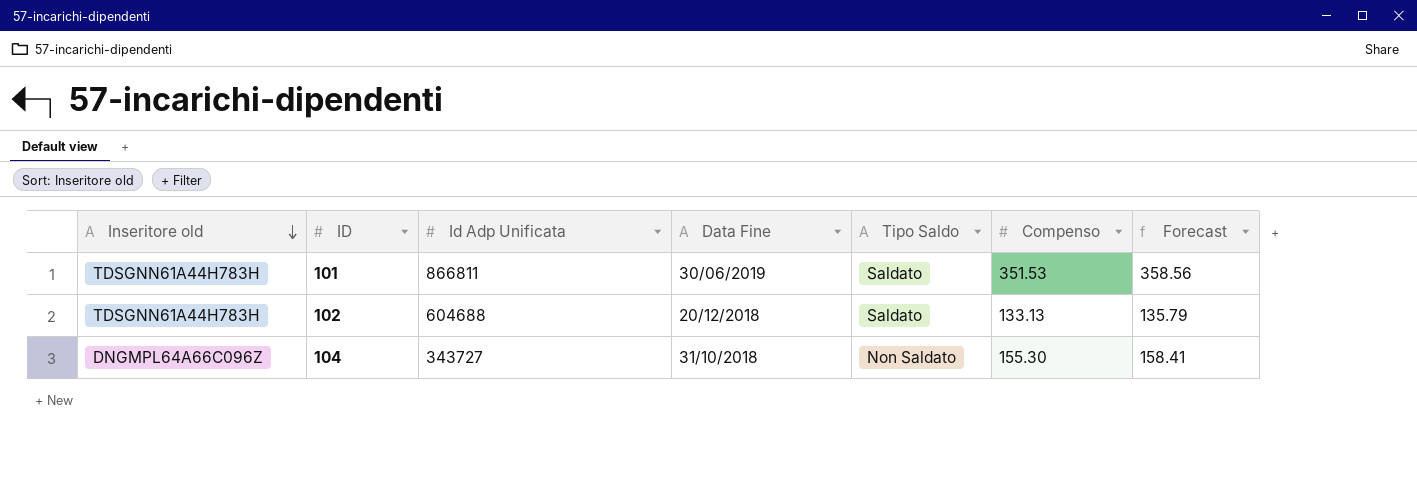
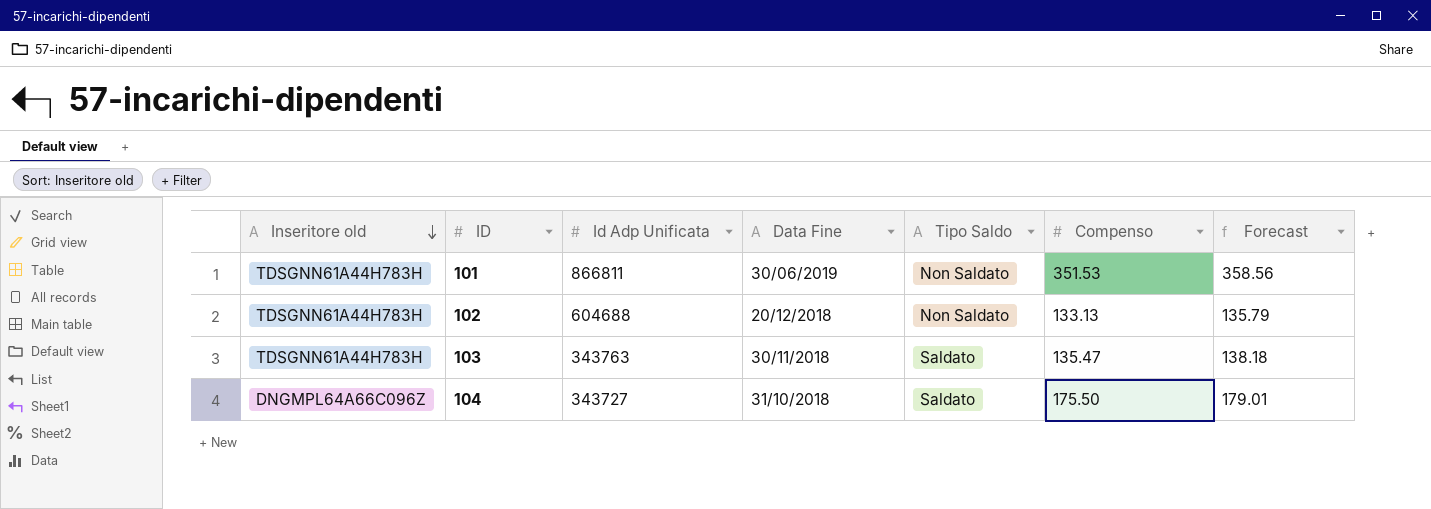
101 | Tipo Saldo: Saldato -> Non Saldato
102 | Tipo Saldo: Saldato -> Non Saldato
row 103: none -> TDSGNN61A44H783H | 343763 | 30/11/2018 | Saldato | 135.47 | 138.18
104 | Tipo Saldo: Non Saldato -> Saldato
104 | Compenso: 155.30 -> 175.50
104 | Forecast: 158.41 -> 179.01

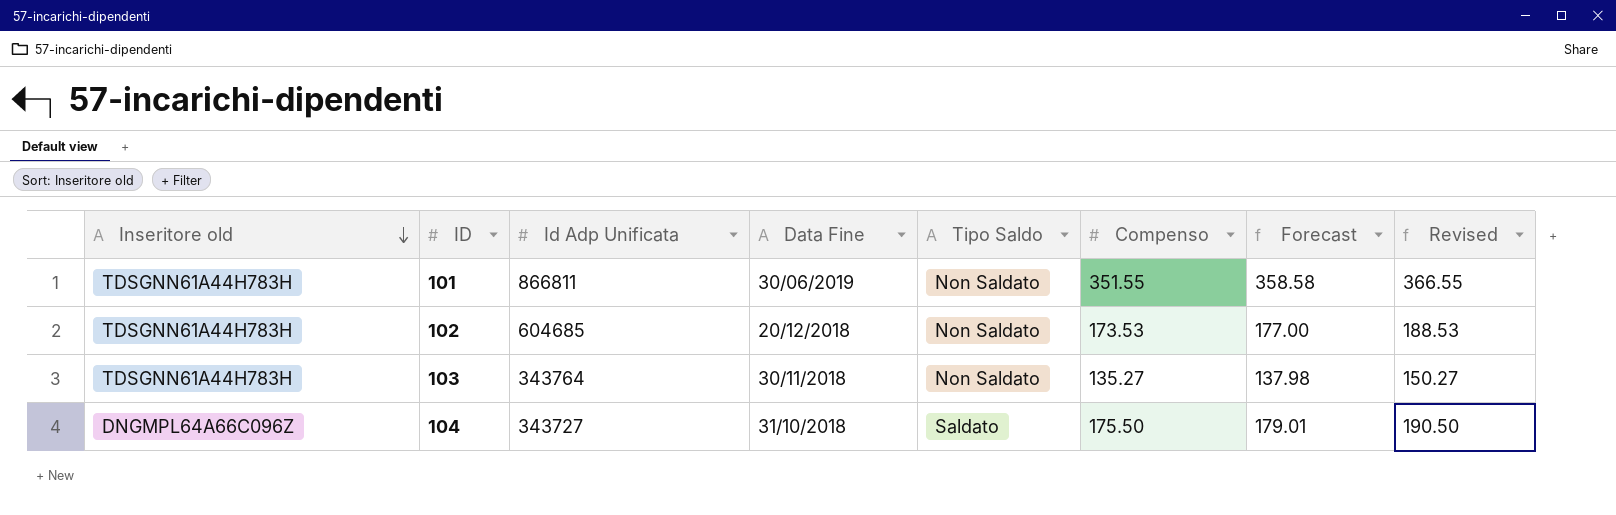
column Revised | formula: none -> [Compenso] + 15
101 | Compenso: 351.53 -> 351.55
101 | Forecast: 358.56 -> 358.58
102 | Id Adp Unificata: 604688 -> 604685
102 | Compenso: 133.13 -> 173.53
102 | Forecast: 135.79 -> 177.00
103 | Id Adp Unificata: 343763 -> 343764
103 | Tipo Saldo: Saldato -> Non Saldato
103 | Compenso: 135.47 -> 135.27
103 | Forecast: 138.18 -> 137.98

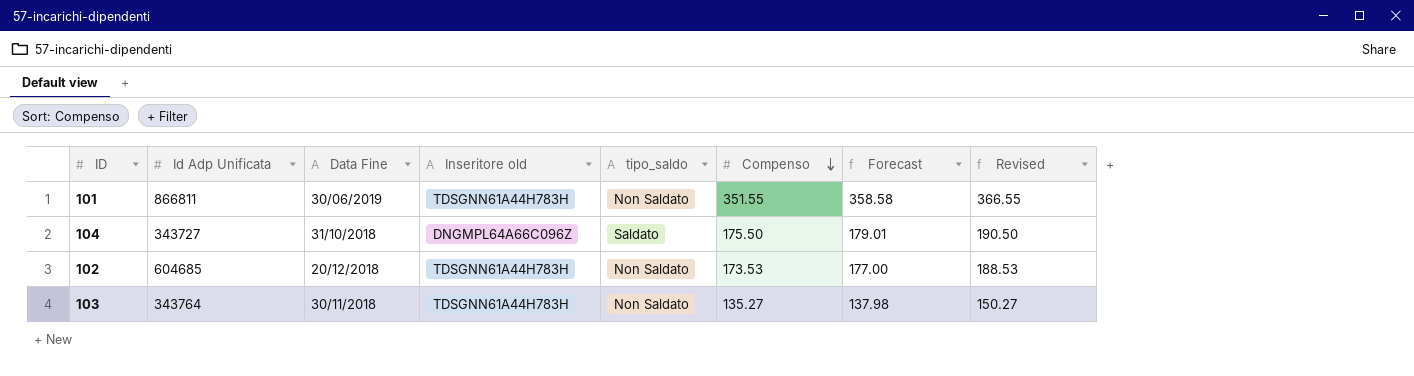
row order: Inseritore old descending -> Compenso descending
column Inseritore old | position: 1 -> 4
column name: Tipo Saldo -> tipo_saldo

